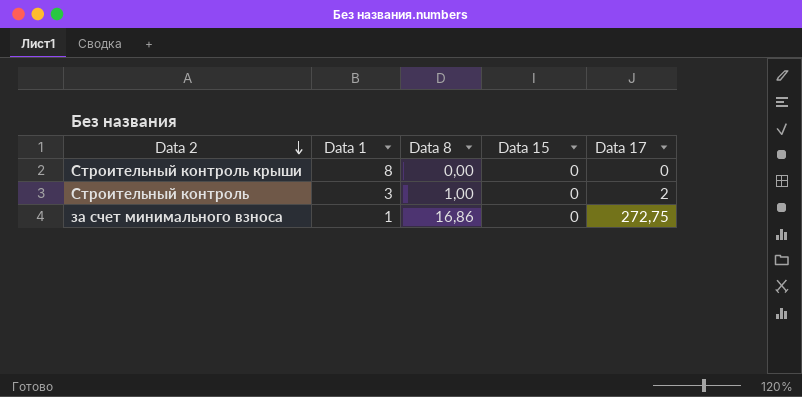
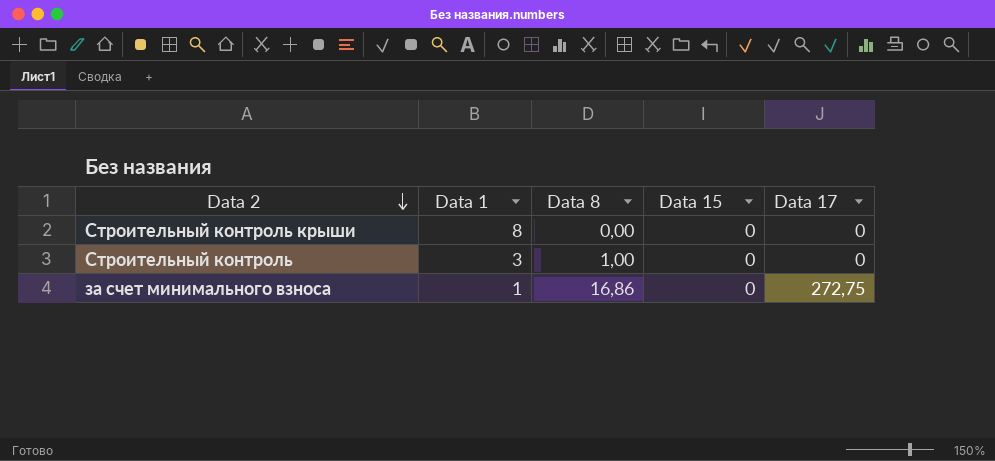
Строительный контроль | Data 17: 2 -> 0

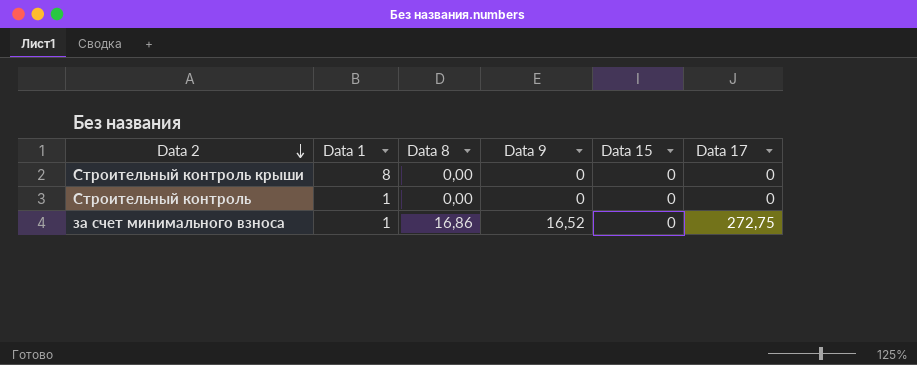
column Data 9 | position: none -> 4
Строительный контроль | Data 1: 3 -> 1
Строительный контроль | Data 8: 1,00 -> 0,00

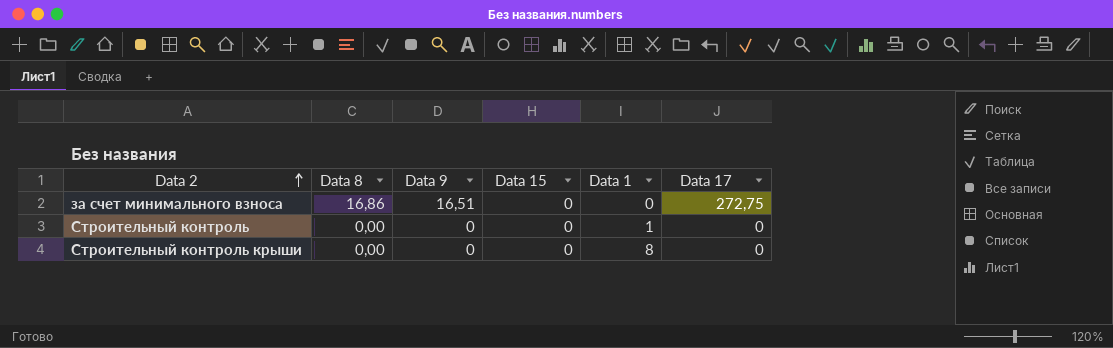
row order: Data 2 descending -> Data 2 ascending
column Data 1 | position: 2 -> 5
за счет минимального взноса | Data 9: 16,52 -> 16,51
за счет минимального взноса | Data 1: 1 -> 0

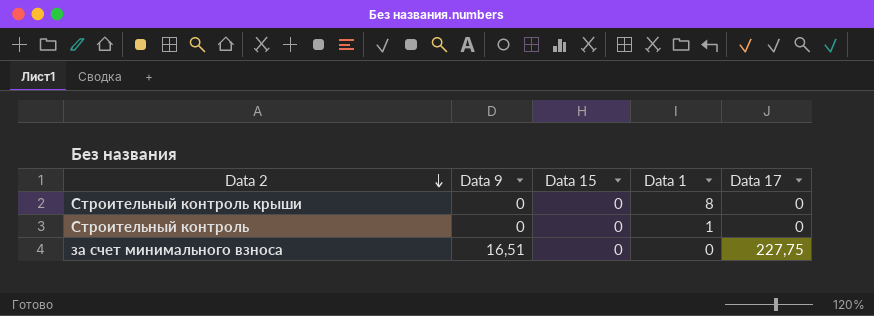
row order: Data 2 ascending -> Data 2 descending
column Data 8 | position: 2 -> none
за счет минимального взноса | Data 17: 272,75 -> 227,75

